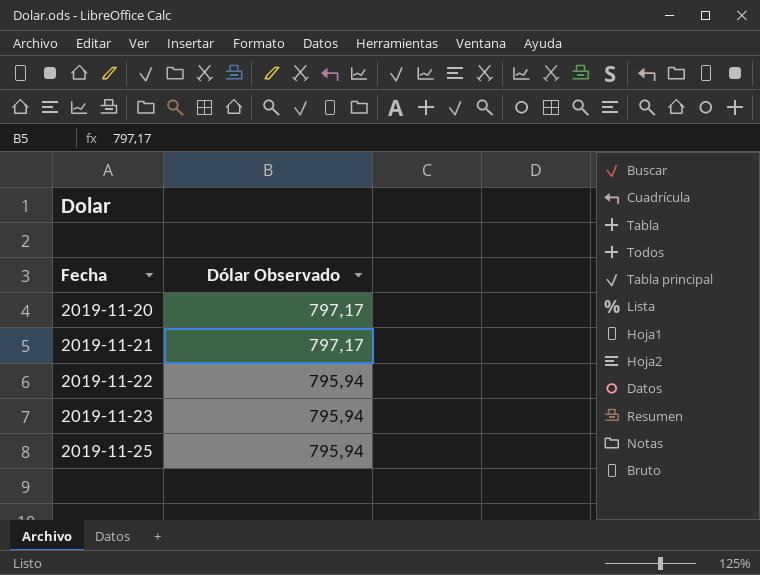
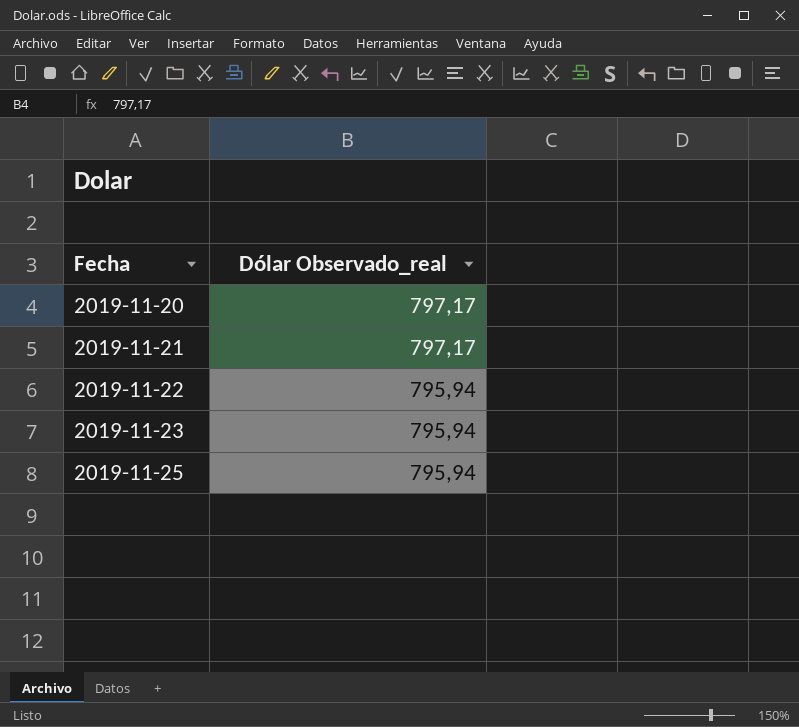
column name: Dólar Observado -> Dólar Observado_real

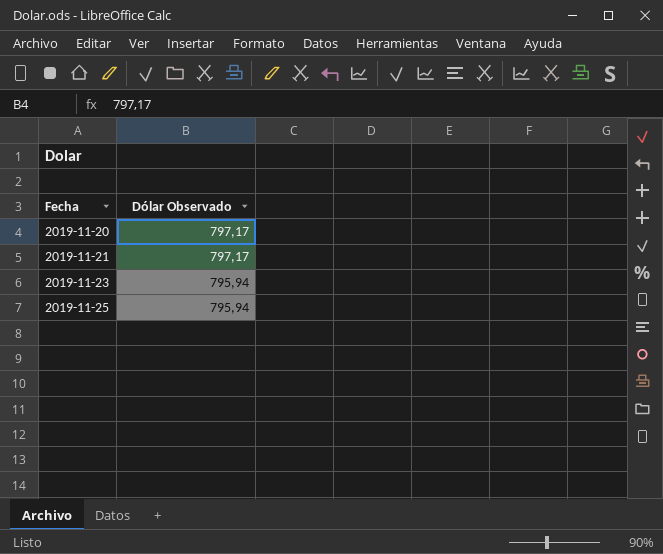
column name: Dólar Observado_real -> Dólar Observado
row 2019-11-22: 795,94 -> none

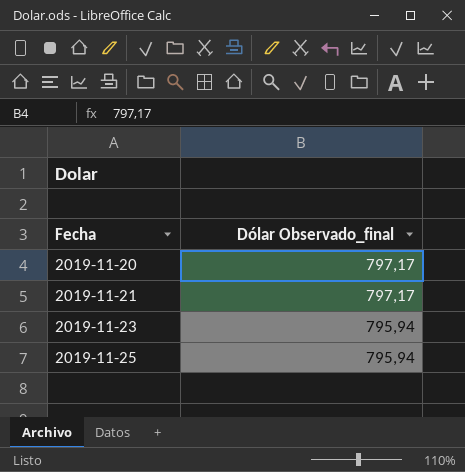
column name: Dólar Observado -> Dólar Observado_final

